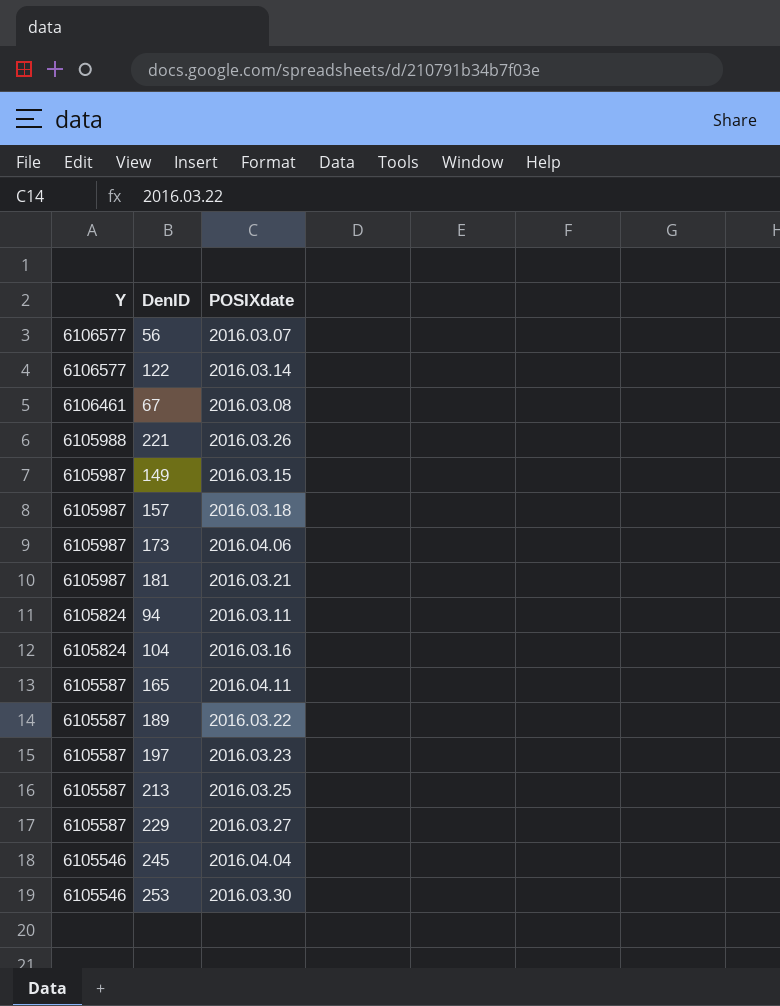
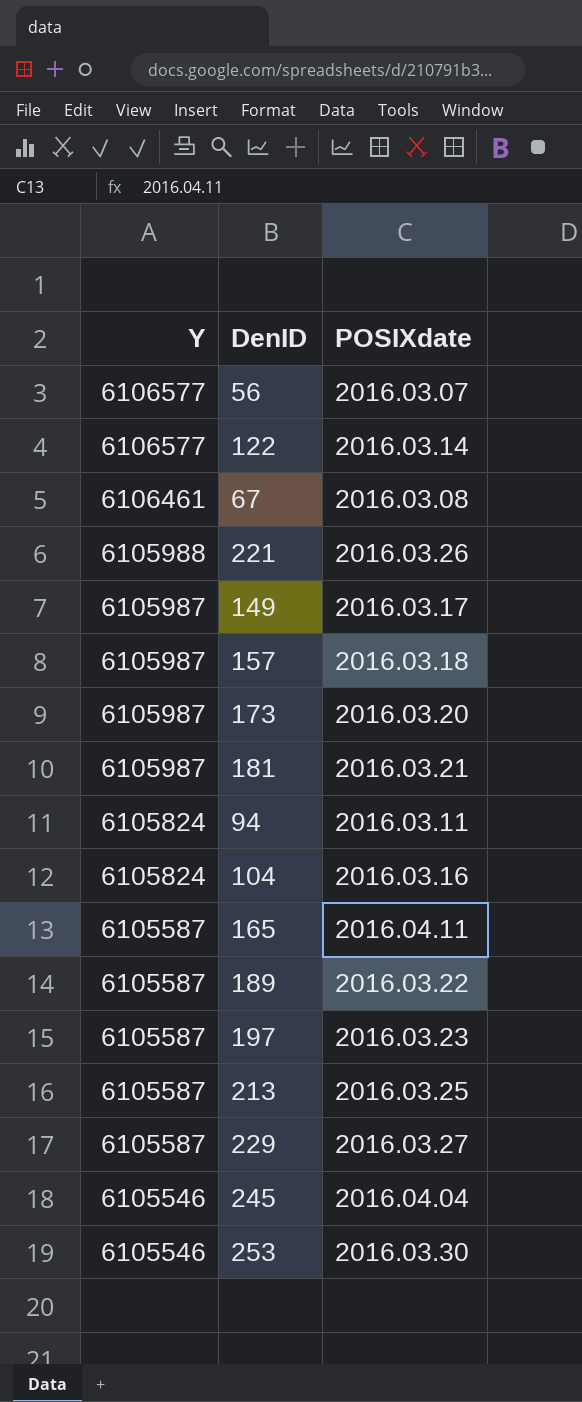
149 | POSIXdate: 2016.03.15 -> 2016.03.17
173 | POSIXdate: 2016.04.06 -> 2016.03.20

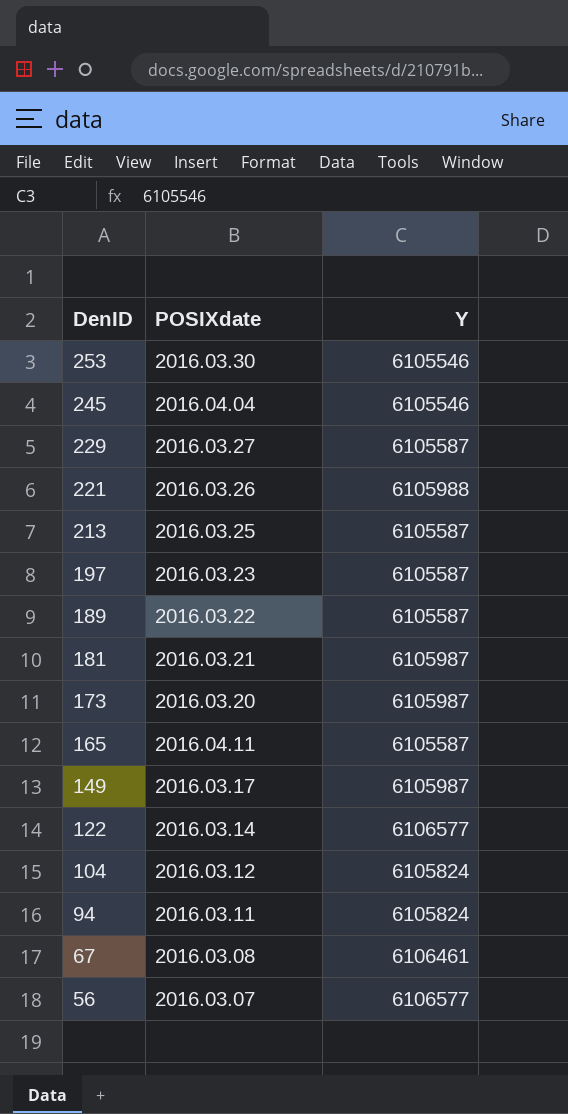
row order: Y descending -> DenID descending
column Y | position: 1 -> 3
row 157: 6105987 | 2016.03.18 -> none
104 | POSIXdate: 2016.03.16 -> 2016.03.12

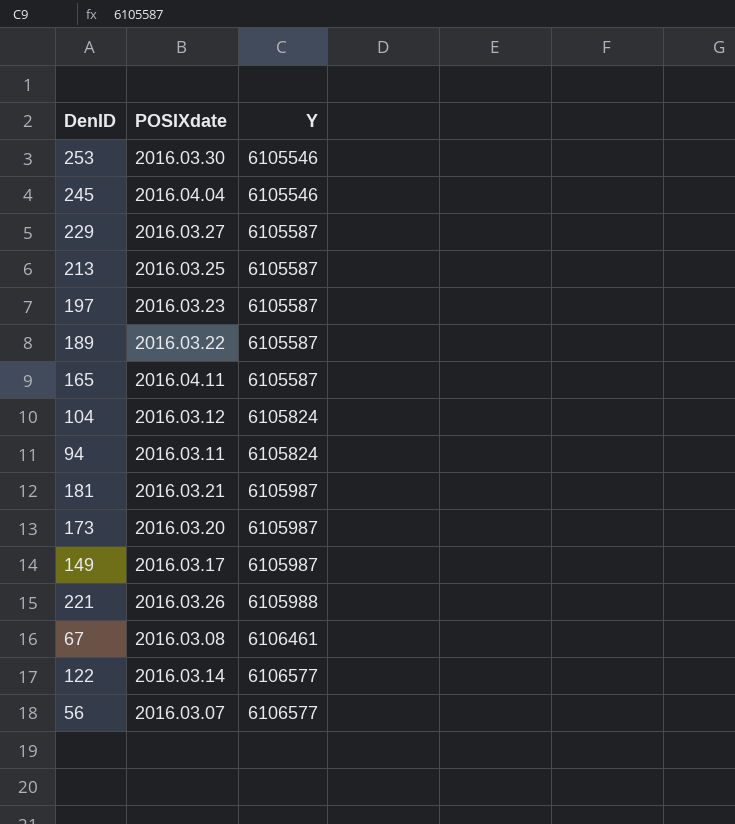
row order: DenID descending -> Y ascending

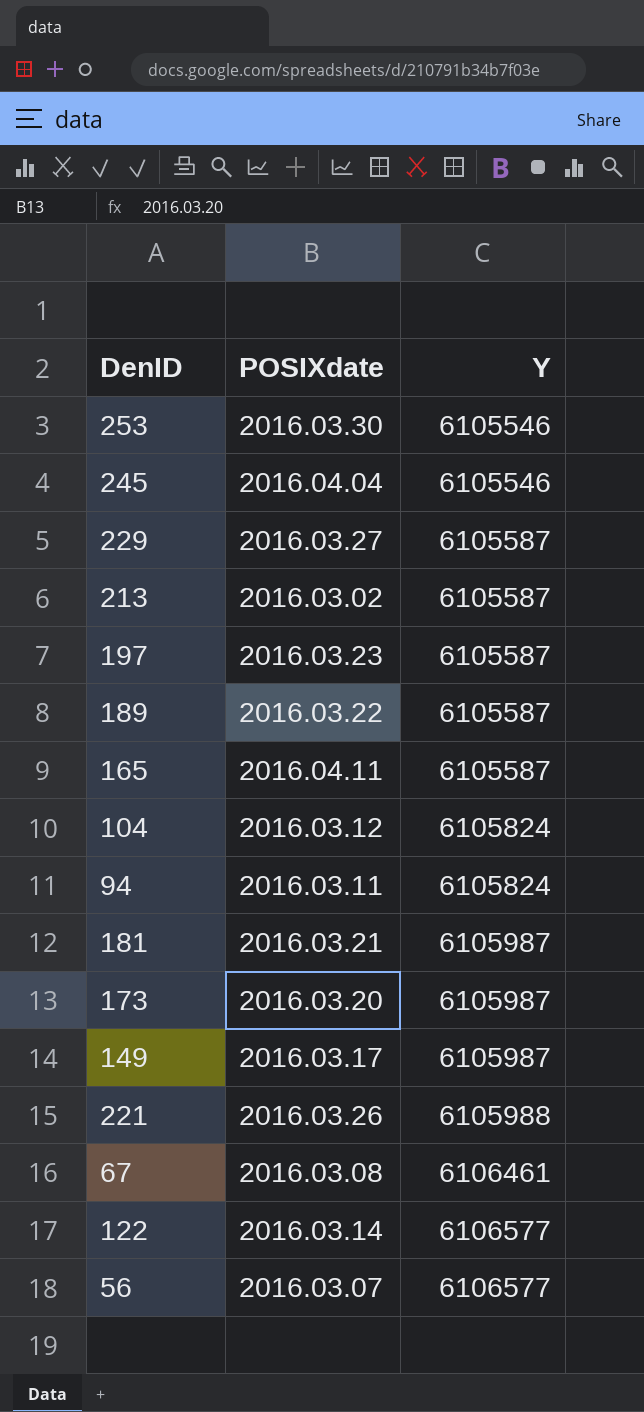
213 | POSIXdate: 2016.03.25 -> 2016.03.02

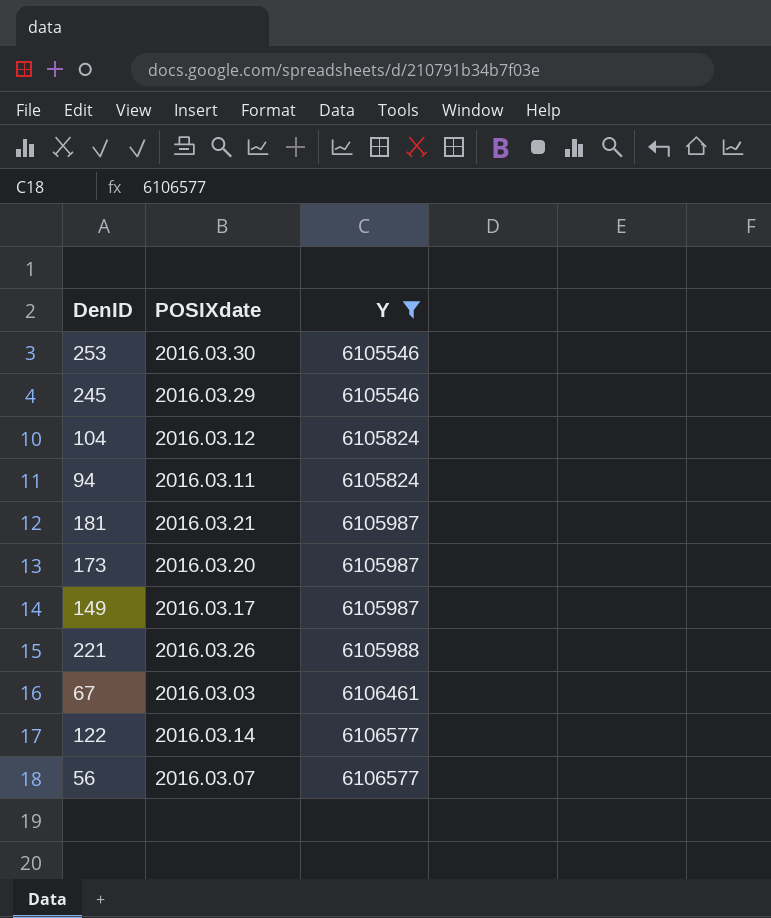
filter: none -> Y != 6105587
245 | POSIXdate: 2016.04.04 -> 2016.03.29
67 | POSIXdate: 2016.03.08 -> 2016.03.03

